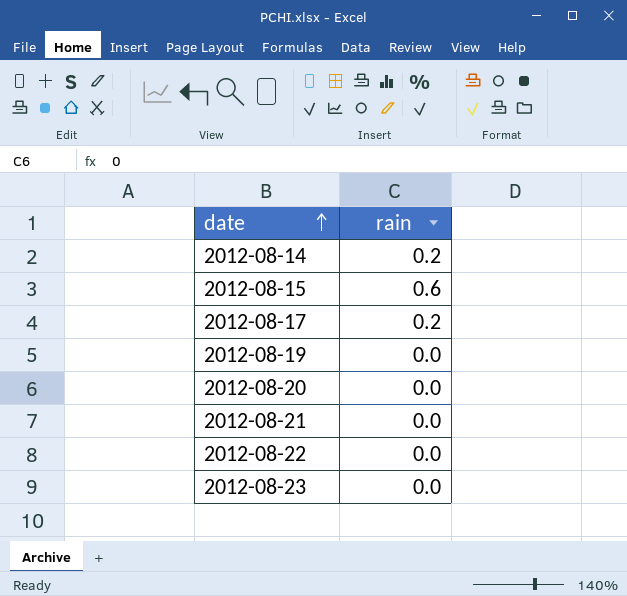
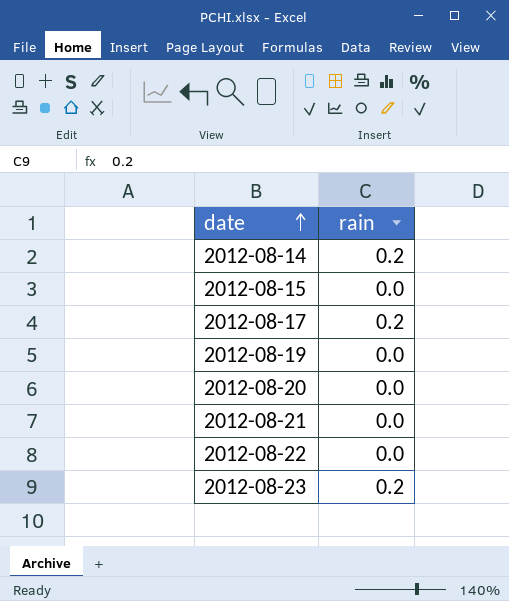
2012-08-15 | rain: 0.6 -> 0.0
2012-08-23 | rain: 0.0 -> 0.2

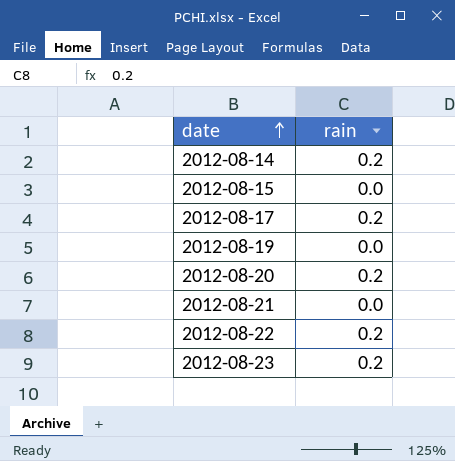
2012-08-20 | rain: 0.0 -> 0.2
2012-08-22 | rain: 0.0 -> 0.2

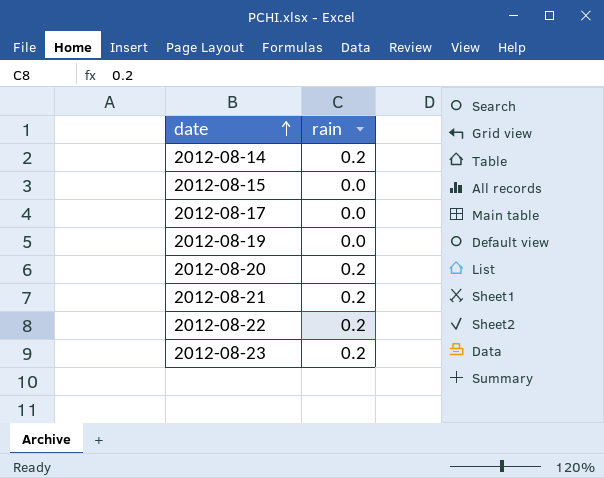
2012-08-17 | rain: 0.2 -> 0.0
2012-08-21 | rain: 0.0 -> 0.2

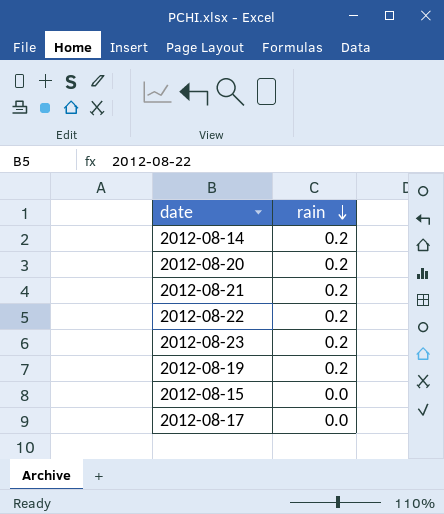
row order: date ascending -> rain descending
2012-08-19 | rain: 0.0 -> 0.2

